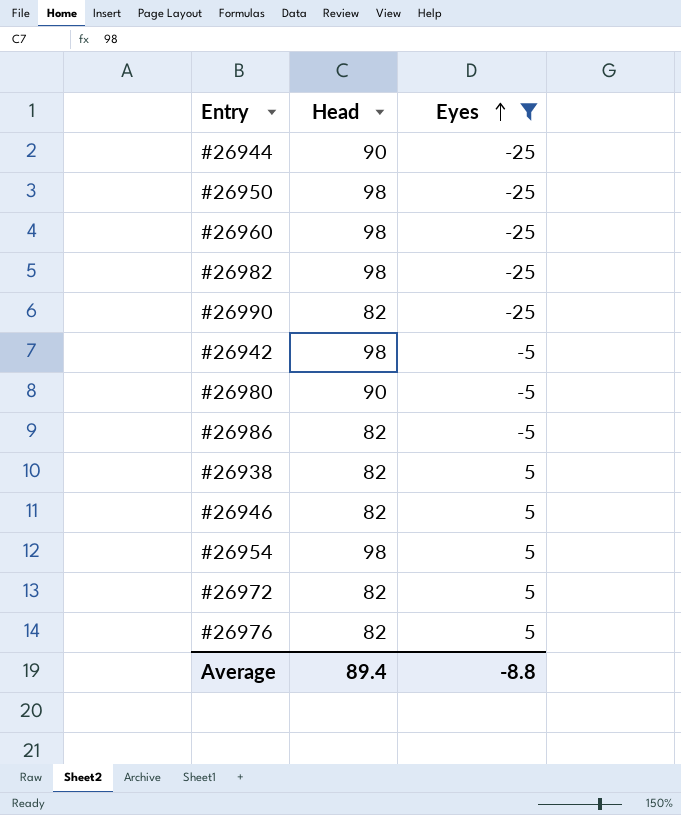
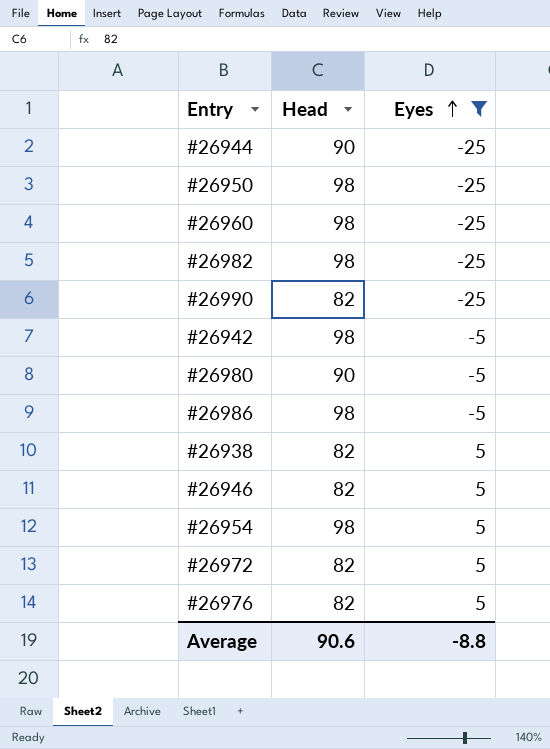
#26986 | Head: 82 -> 98
Average | Head: 89.4 -> 90.6

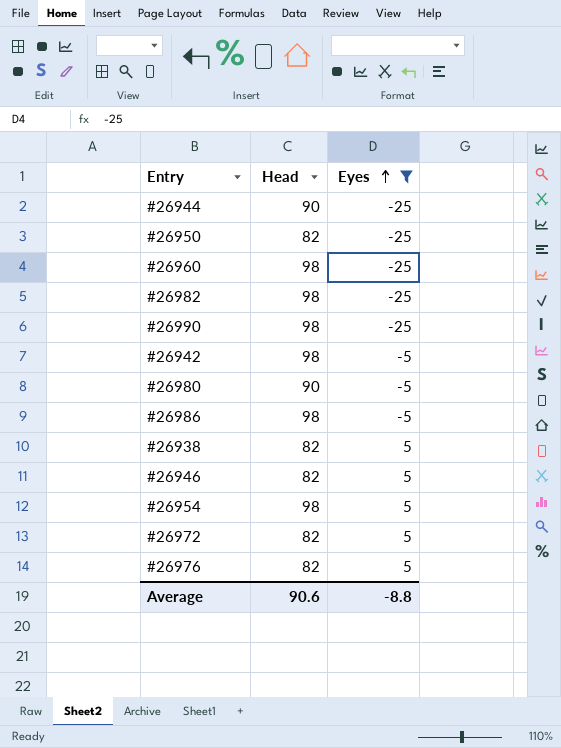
#26950 | Head: 98 -> 82
#26990 | Head: 82 -> 98

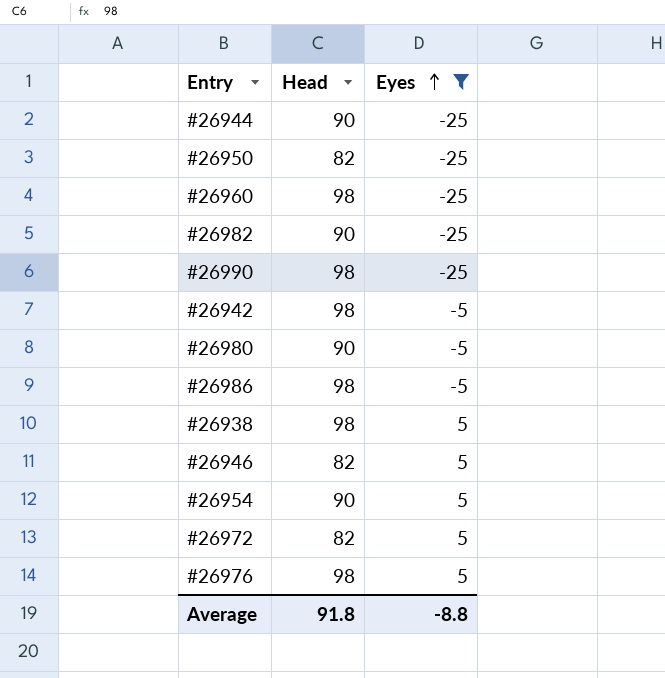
#26982 | Head: 98 -> 90
#26938 | Head: 82 -> 98
#26954 | Head: 98 -> 90
#26976 | Head: 82 -> 98
Average | Head: 90.6 -> 91.8

